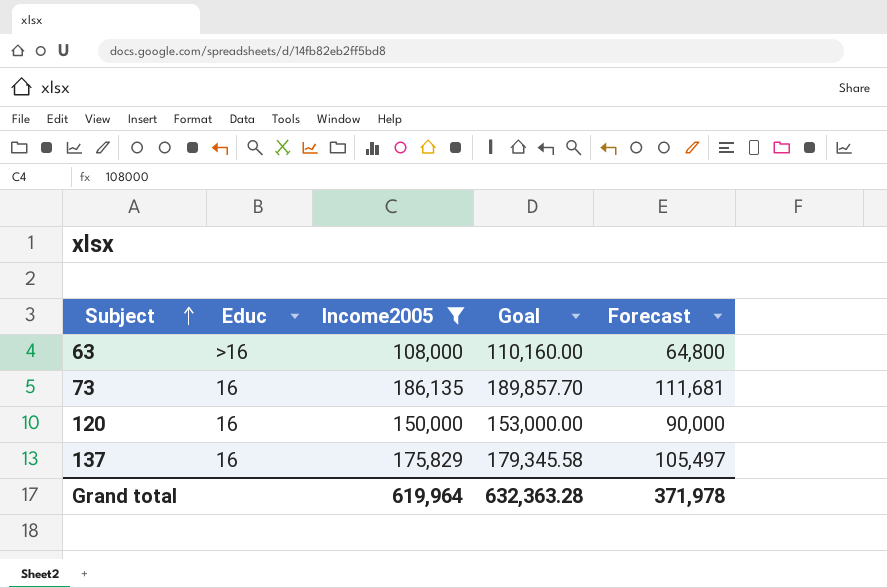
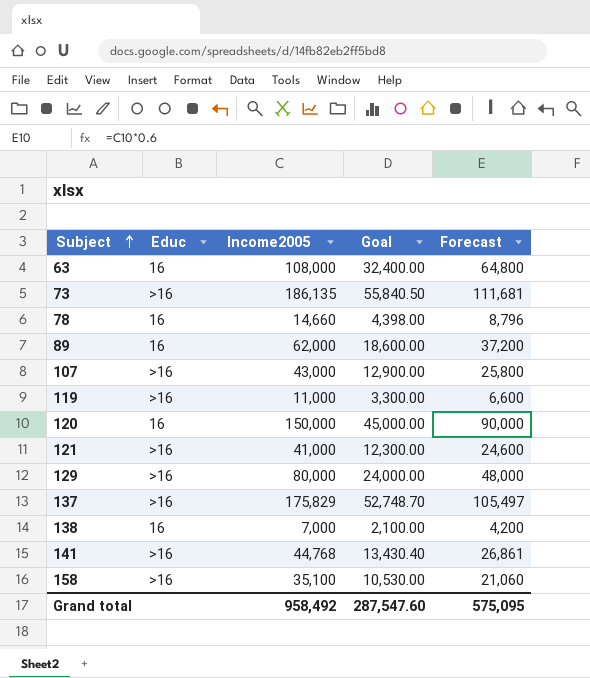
filter: Income2005 >= 108,000 -> none
column Goal | formula: [Income2005] * 1.02 -> [Income2005] * 0.3
63 | Educ: >16 -> 16
73 | Educ: 16 -> >16
137 | Educ: 16 -> >16
Grand total | Income2005: 619,964 -> 958,492
Grand total | Goal: 632,363.28 -> 287,547.60
Grand total | Forecast: 371,978 -> 575,095

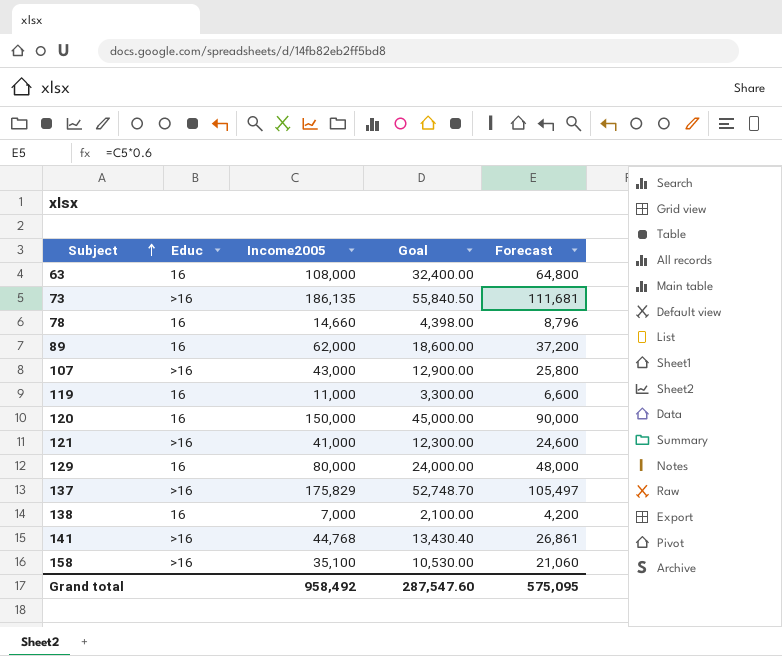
119 | Educ: >16 -> 16
129 | Educ: >16 -> 16

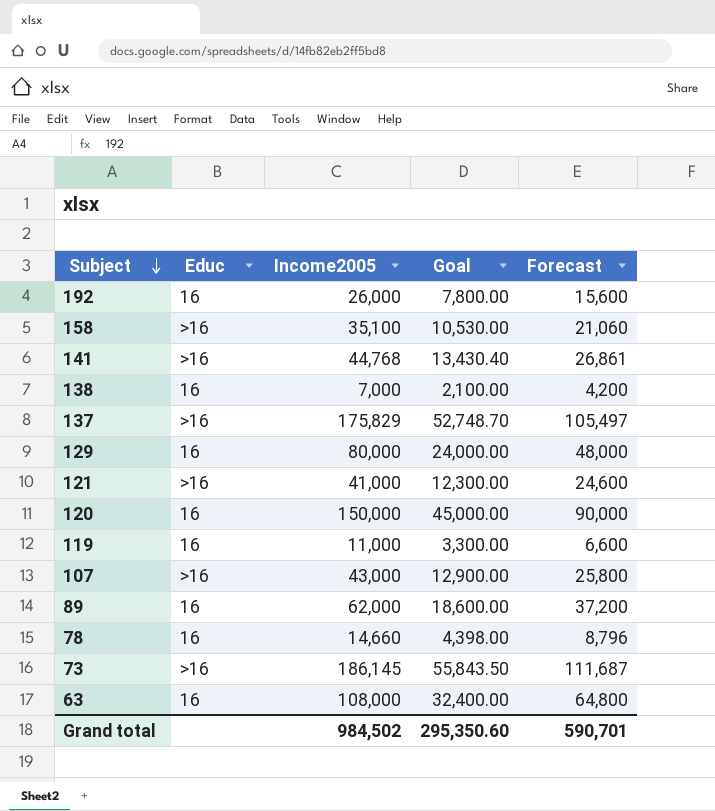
row order: Subject ascending -> Subject descending
row 192: none -> 16 | 26,000 | 7,800.00 | 15,600
73 | Income2005: 186,135 -> 186,145
73 | Goal: 55,840.50 -> 55,843.50
73 | Forecast: 111,681 -> 111,687
Grand total | Income2005: 958,492 -> 984,502
Grand total | Goal: 287,547.60 -> 295,350.60
Grand total | Forecast: 575,095 -> 590,701

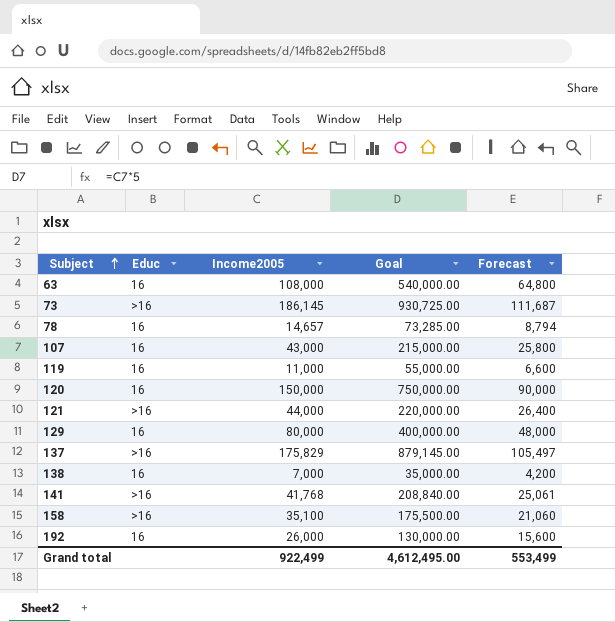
row order: Subject descending -> Subject ascending
column Goal | formula: [Income2005] * 0.3 -> [Income2005] * 5
row 89: 16 | 62,000 | 18,600.00 | 37,200 -> none
78 | Income2005: 14,660 -> 14,657
78 | Forecast: 8,796 -> 8,794
107 | Educ: >16 -> 16
121 | Income2005: 41,000 -> 44,000
121 | Forecast: 24,600 -> 26,400
141 | Income2005: 44,768 -> 41,768
141 | Forecast: 26,861 -> 25,061
Grand total | Income2005: 984,502 -> 922,499
Grand total | Goal: 295,350.60 -> 4,612,495.00
Grand total | Forecast: 590,701 -> 553,499

